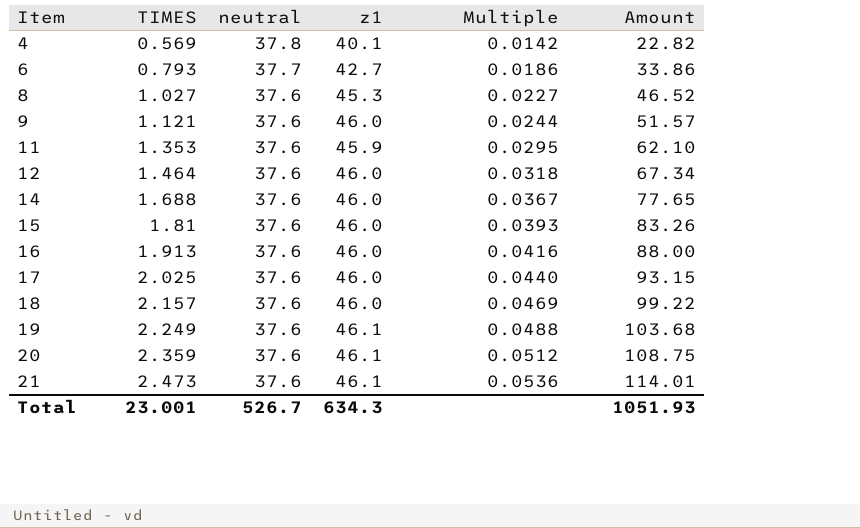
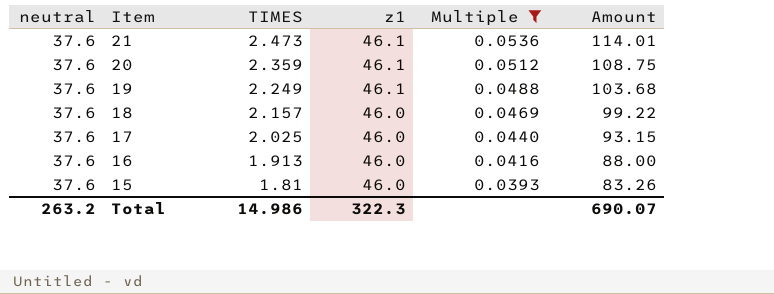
filter: none -> Multiple >= 0.0393
row order: Item ascending -> Item descending
column neutral | position: 3 -> 1
Total | neutral: 526.7 -> 263.2
Total | TIMES: 23.001 -> 14.986
Total | z1: 634.3 -> 322.3
Total | Amount: 1051.93 -> 690.07

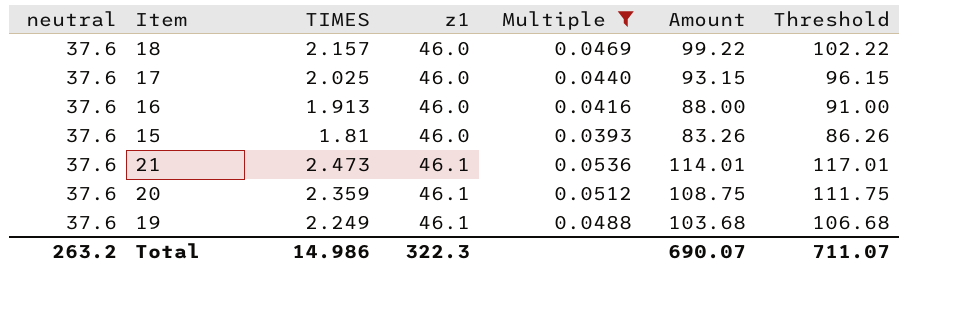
row order: Item descending -> z1 ascending
column Threshold | formula: none -> [Amount] + 3

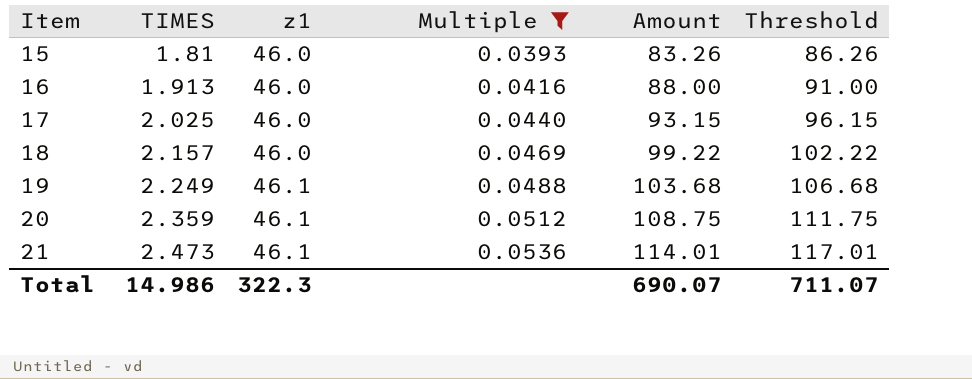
row order: z1 ascending -> Item ascending
column neutral | position: 1 -> none

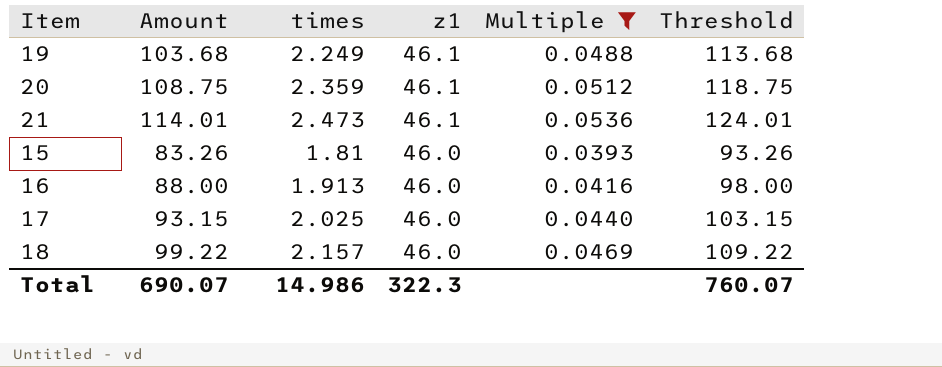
row order: Item ascending -> z1 descending
column Amount | position: 5 -> 2
column name: TIMES -> times
column Threshold | formula: [Amount] + 3 -> [Amount] + 10
Total | Threshold: 711.07 -> 760.07

